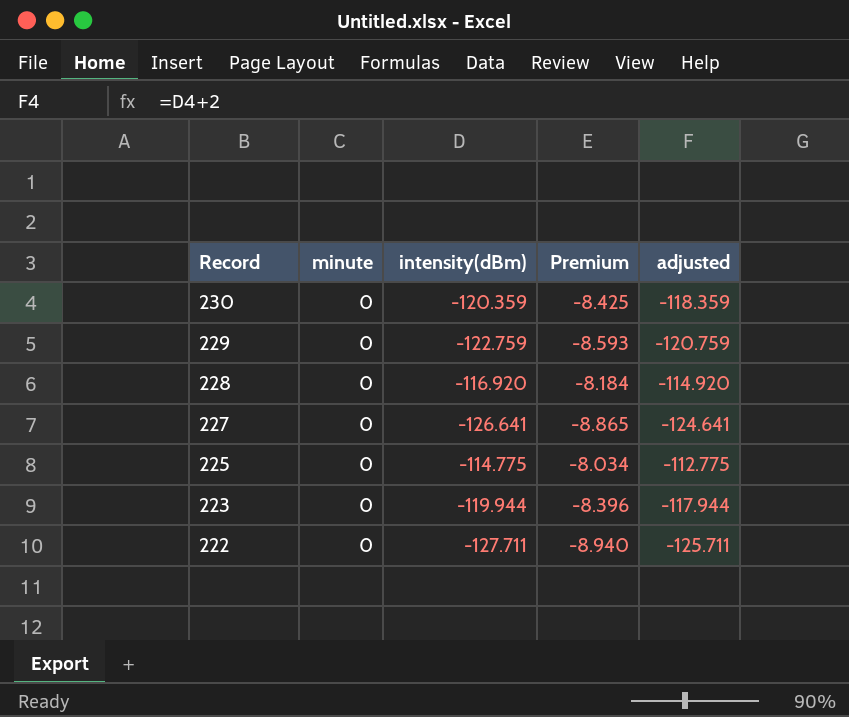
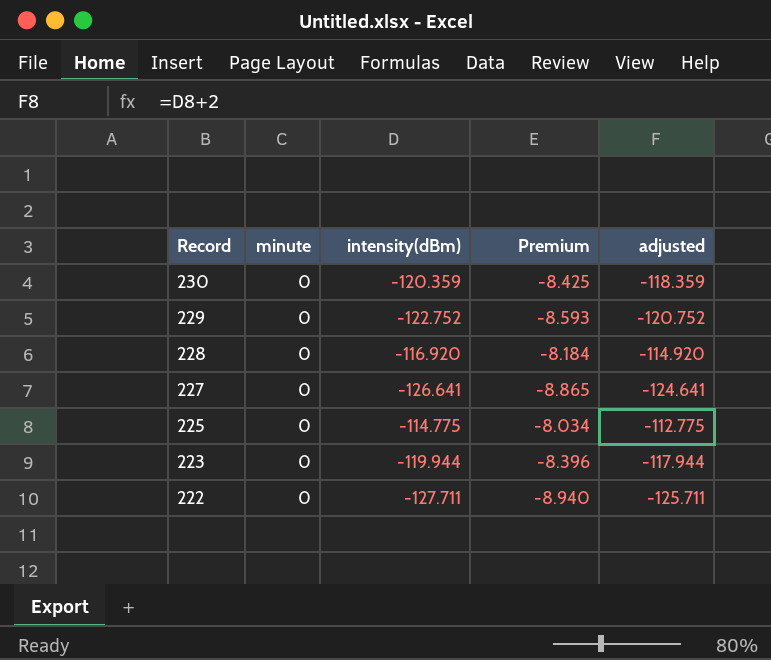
229 | intensity(dBm): -122.759 -> -122.752
229 | adjusted: -120.759 -> -120.752

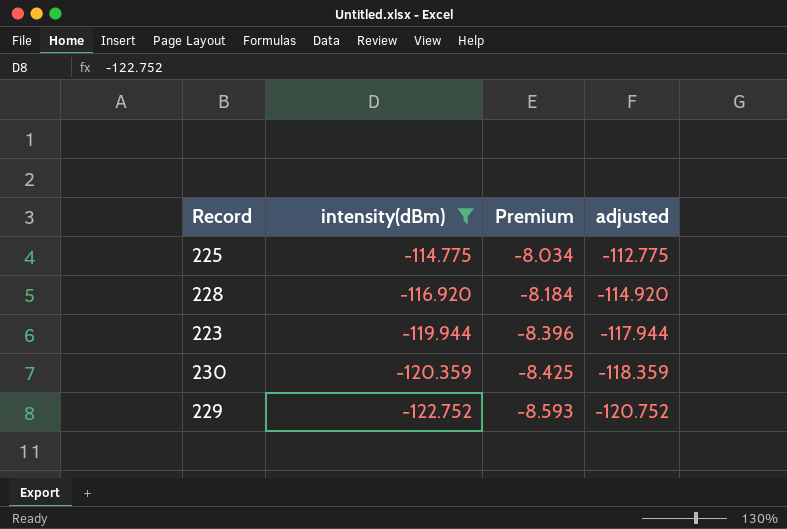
filter: none -> intensity(dBm) >= -122.752
row order: Record descending -> intensity(dBm) descending
column minute | position: 2 -> none

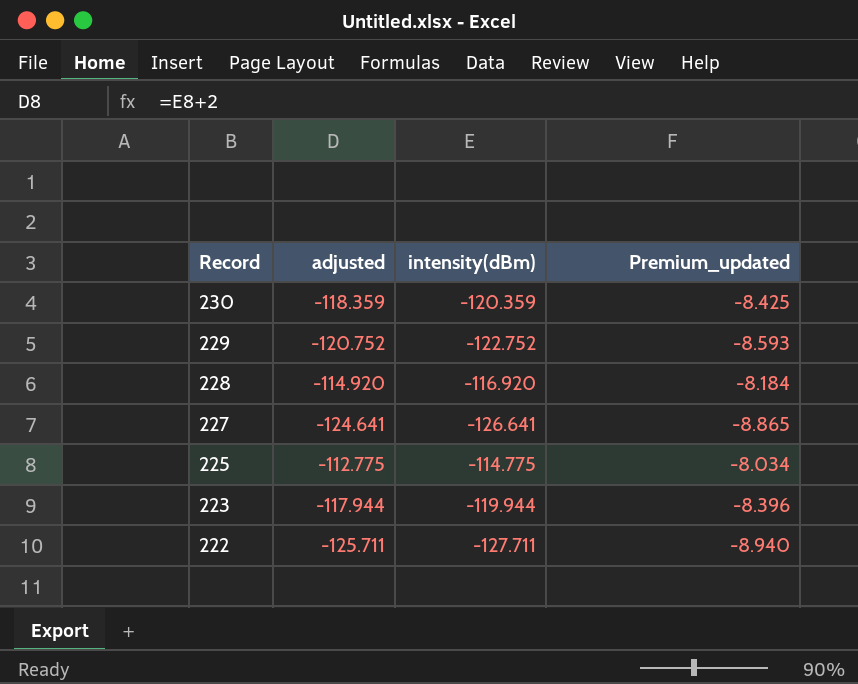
filter: intensity(dBm) >= -122.752 -> none
row order: intensity(dBm) descending -> Record descending
column adjusted | position: 4 -> 2
column name: Premium -> Premium_updated

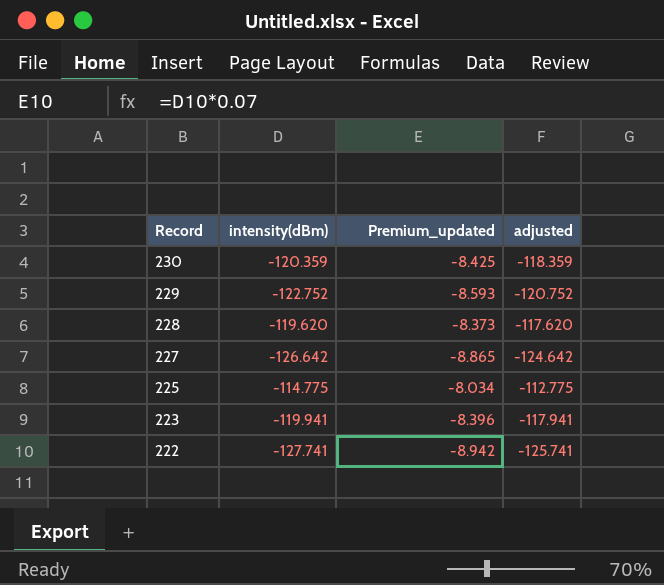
column adjusted | position: 2 -> 4
228 | intensity(dBm): -116.920 -> -119.620
228 | Premium_updated: -8.184 -> -8.373
228 | adjusted: -114.920 -> -117.620
227 | intensity(dBm): -126.641 -> -126.642
227 | adjusted: -124.641 -> -124.642
223 | intensity(dBm): -119.944 -> -119.941
223 | adjusted: -117.944 -> -117.941
222 | intensity(dBm): -127.711 -> -127.741
222 | Premium_updated: -8.940 -> -8.942
222 | adjusted: -125.711 -> -125.741

